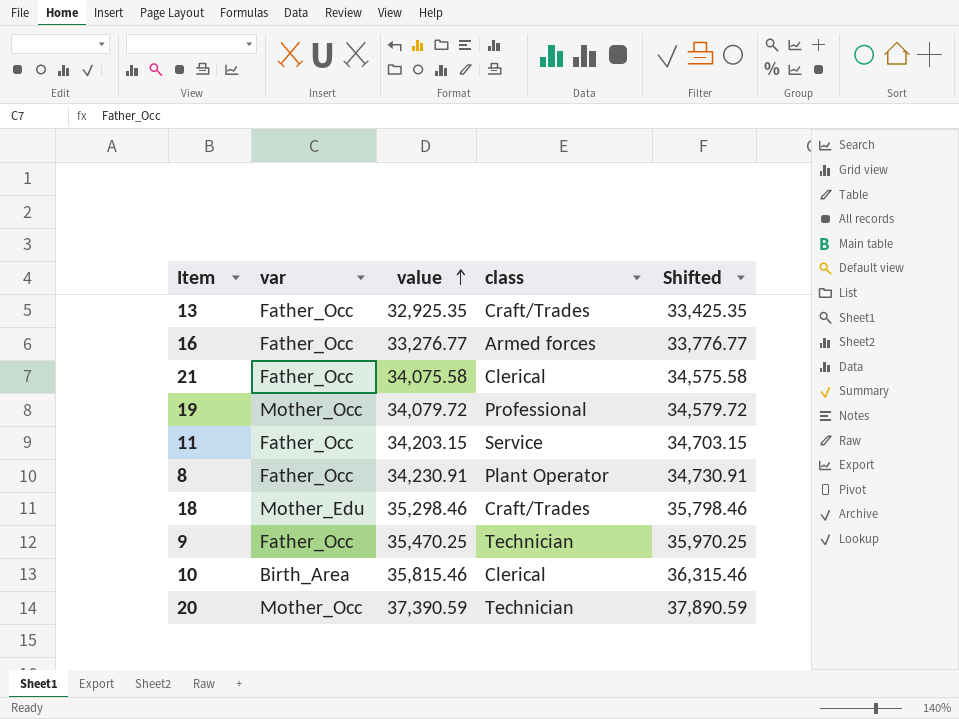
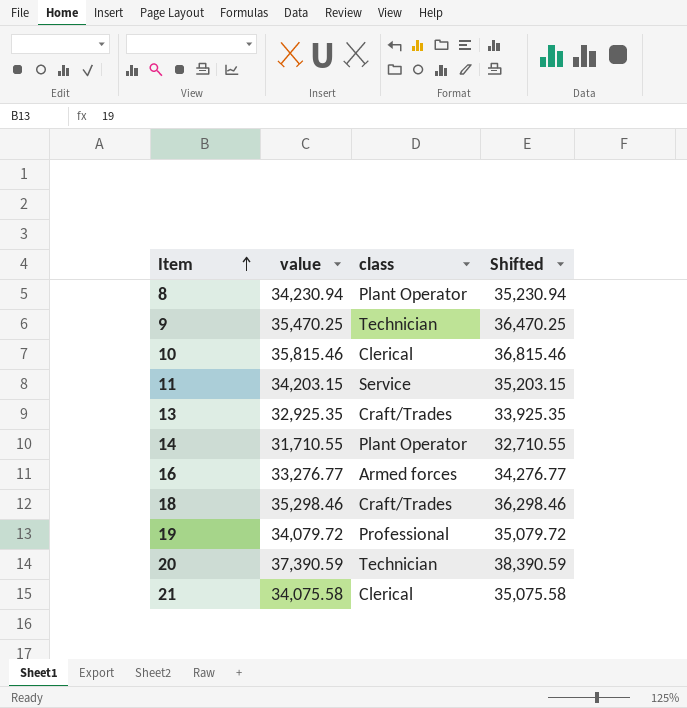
row order: value ascending -> Item ascending
column var | position: 2 -> none
column Shifted | formula: [value] + 500 -> [value] + 1000
8 | value: 34,230.91 -> 34,230.94
row 14: none -> 31,710.55 | Plant Operator | 32,710.55

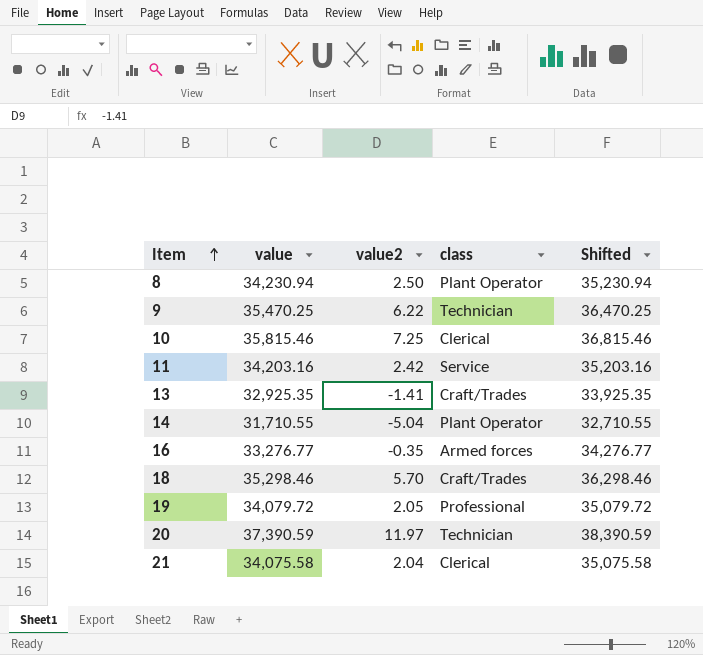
column value2 | position: none -> 3
11 | value: 34,203.15 -> 34,203.16
11 | Shifted: 35,203.15 -> 35,203.16

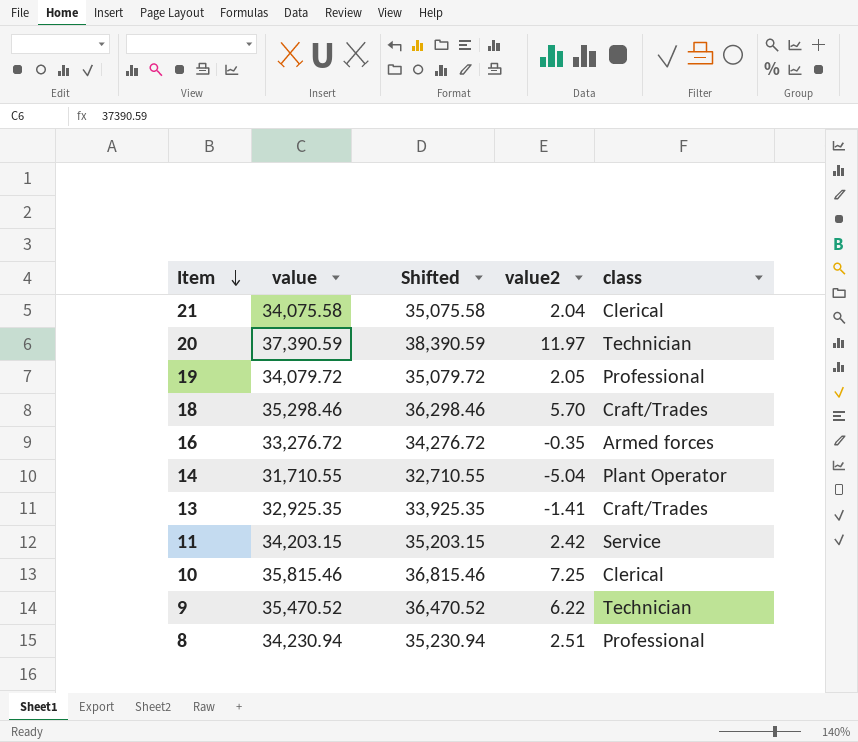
row order: Item ascending -> Item descending
column Shifted | position: 5 -> 3
16 | value: 33,276.77 -> 33,276.72
16 | Shifted: 34,276.77 -> 34,276.72
11 | value: 34,203.16 -> 34,203.15
11 | Shifted: 35,203.16 -> 35,203.15
9 | value: 35,470.25 -> 35,470.52
9 | Shifted: 36,470.25 -> 36,470.52
8 | value2: 2.50 -> 2.51
8 | class: Plant Operator -> Professional

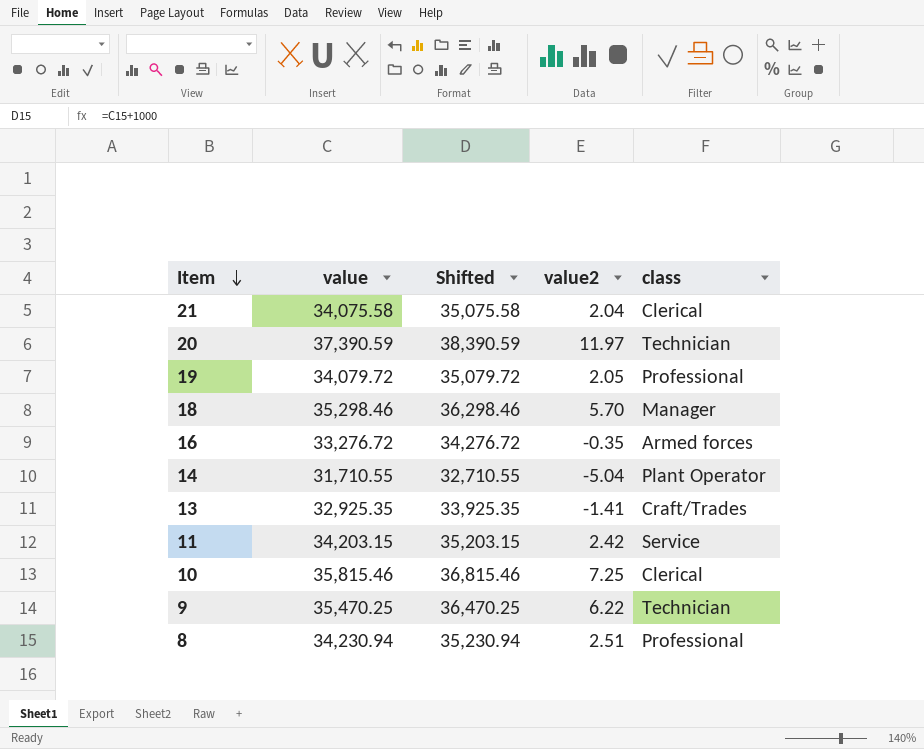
18 | class: Craft/Trades -> Manager
9 | value: 35,470.52 -> 35,470.25
9 | Shifted: 36,470.52 -> 36,470.25

